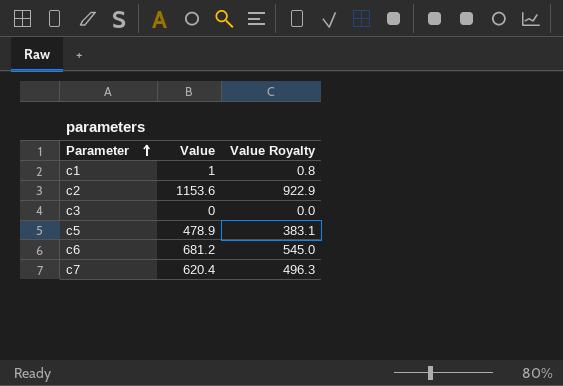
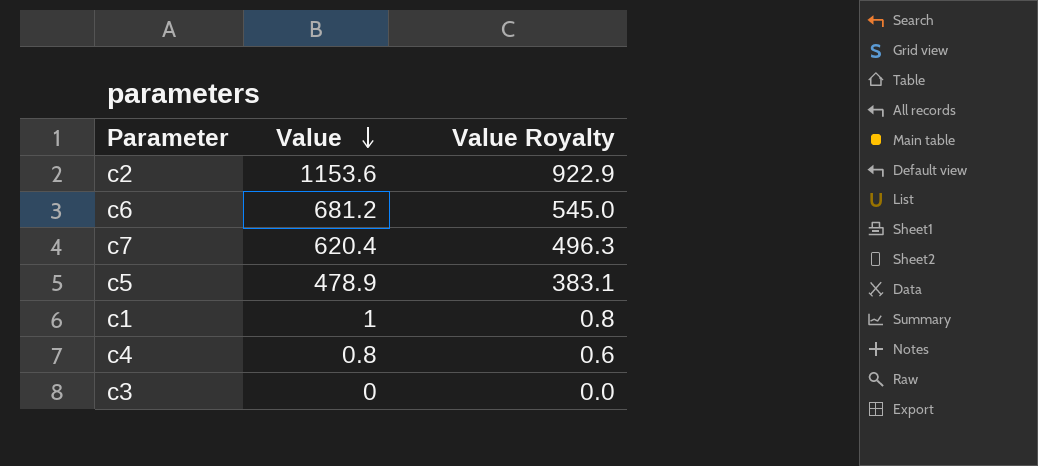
row order: Parameter ascending -> Value descending
row c4: none -> 0.8 | 0.6

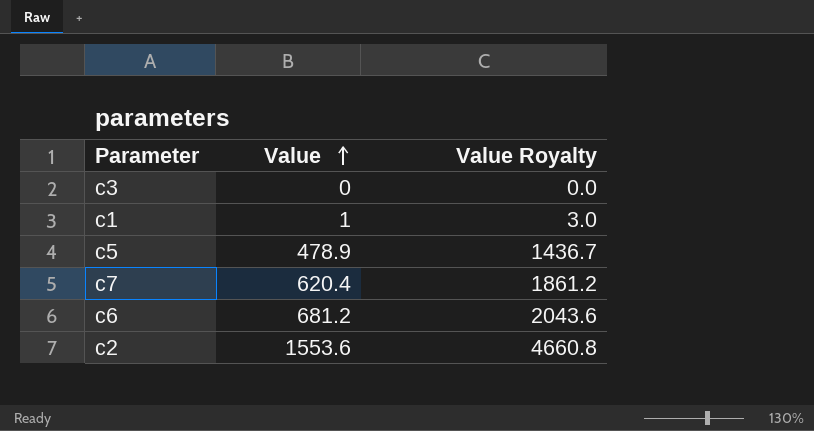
row order: Value descending -> Value ascending
column Value Royalty | formula: [Value] * 0.8 -> [Value] * 3
row c4: 0.8 | 0.6 -> none
c2 | Value: 1153.6 -> 1553.6

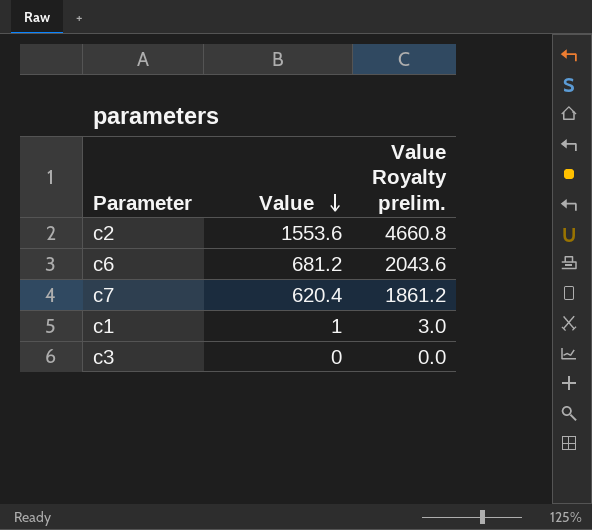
row order: Value ascending -> Value descending
column name: Value Royalty -> Value Royalty prelim.
row c5: 478.9 | 1436.7 -> none

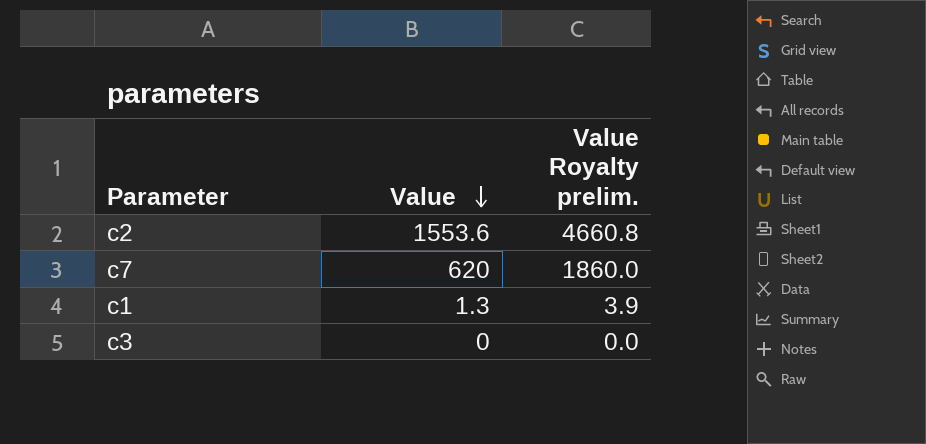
row c6: 681.2 | 2043.6 -> none
c7 | Value: 620.4 -> 620
c7 | Value Royalty prelim.: 1861.2 -> 1860.0
c1 | Value: 1 -> 1.3
c1 | Value Royalty prelim.: 3.0 -> 3.9

